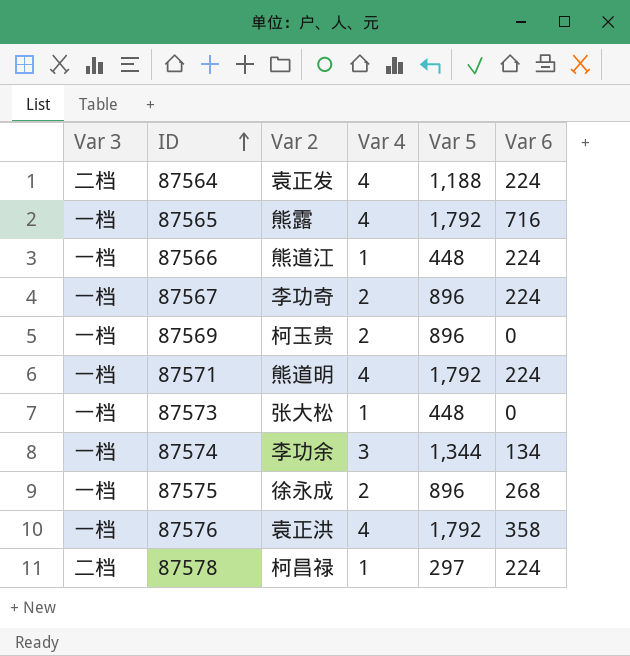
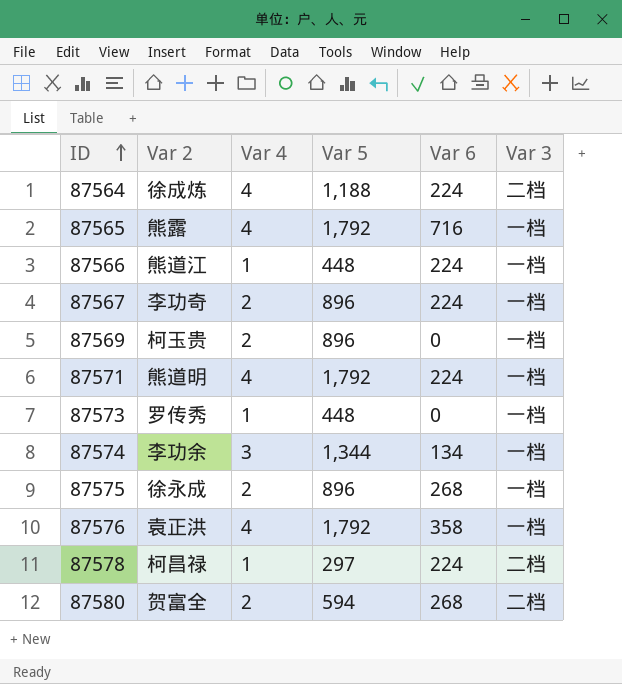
column Var 3 | position: 1 -> 6
87564 | Var 2: 袁正发 -> 徐成炼
87573 | Var 2: 张大松 -> 罗传秀
row 87580: none -> 贺富全 | 2 | 594 | 268 | 二档

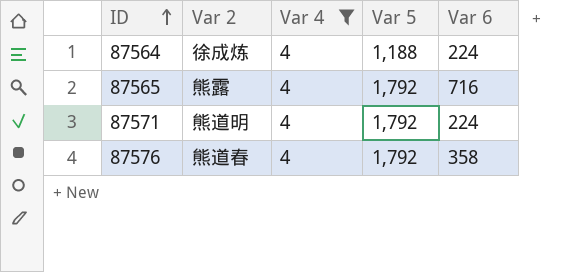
filter: none -> Var 4 = 4
column Var 3 | position: 6 -> none
87576 | Var 2: 袁正洪 -> 熊道春

